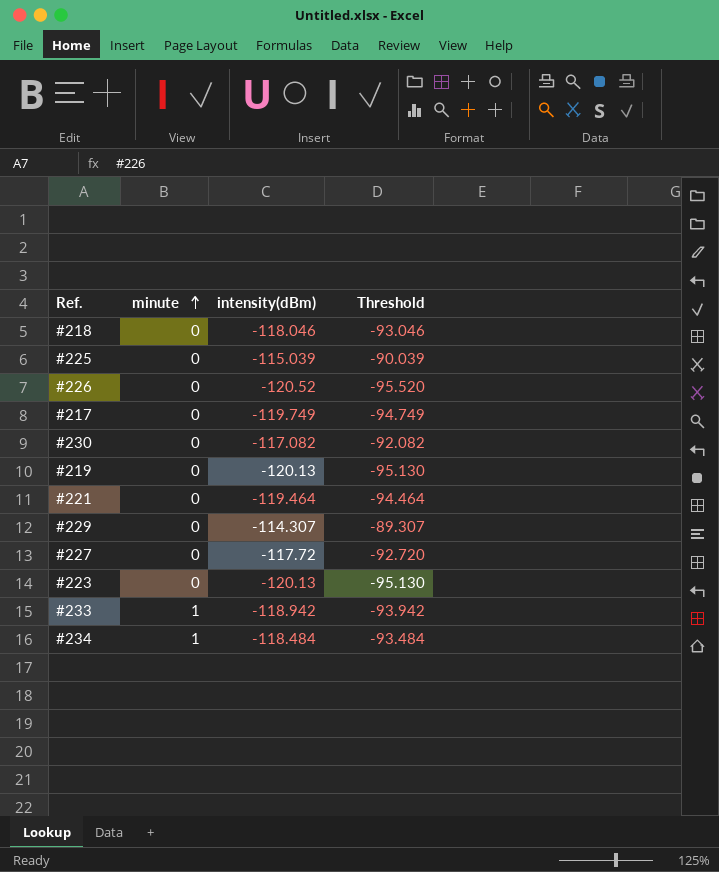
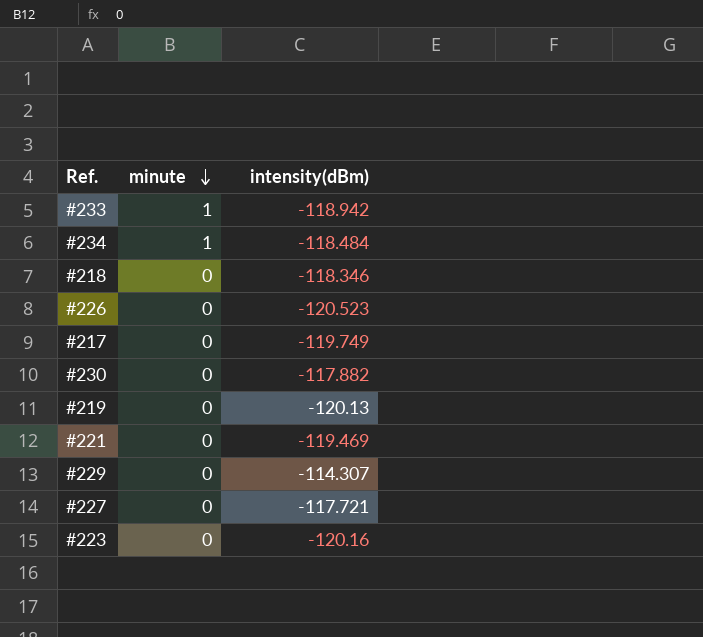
row order: minute ascending -> minute descending
column Threshold | formula: [intensity(dBm)] + 25 -> none
row #225: 0 | -115.039 | -90.039 -> none
#218 | intensity(dBm): -118.046 -> -118.346
#226 | intensity(dBm): -120.52 -> -120.523
#230 | intensity(dBm): -117.082 -> -117.882
#221 | intensity(dBm): -119.464 -> -119.469
#227 | intensity(dBm): -117.72 -> -117.721
#223 | intensity(dBm): -120.13 -> -120.16

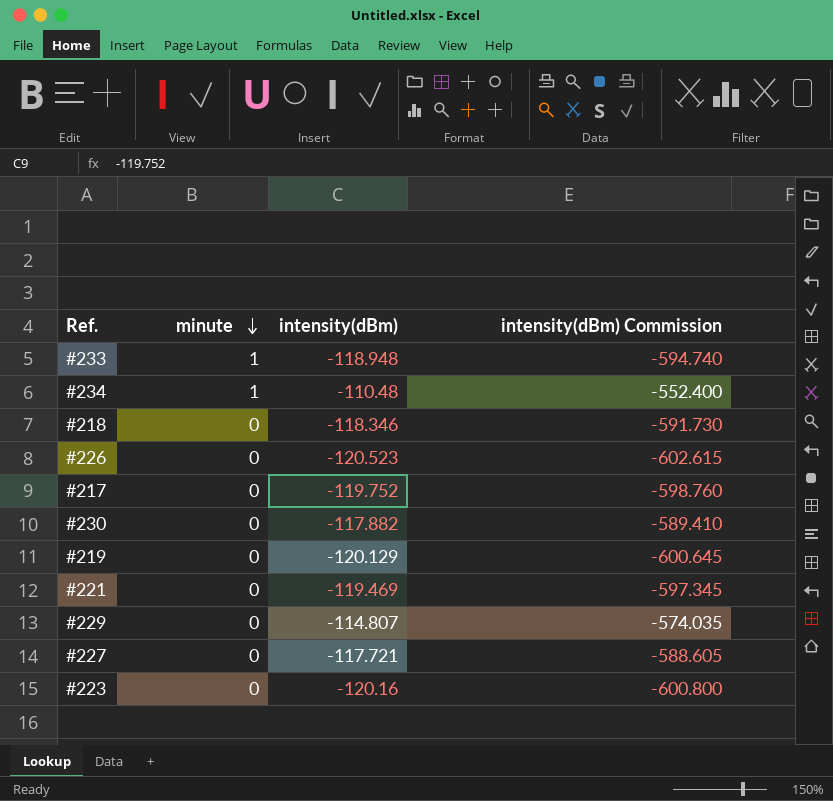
column intensity(dBm) Commission | formula: none -> [intensity(dBm)] * 5
#233 | intensity(dBm): -118.942 -> -118.948
#234 | intensity(dBm): -118.484 -> -110.48
#217 | intensity(dBm): -119.749 -> -119.752
#219 | intensity(dBm): -120.13 -> -120.129
#229 | intensity(dBm): -114.307 -> -114.807

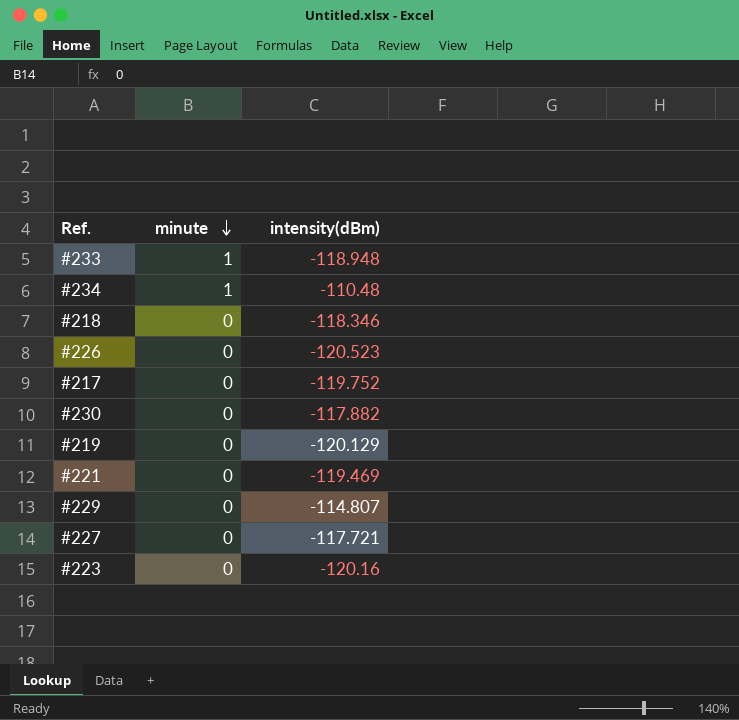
column intensity(dBm) Commission | formula: [intensity(dBm)] * 5 -> none

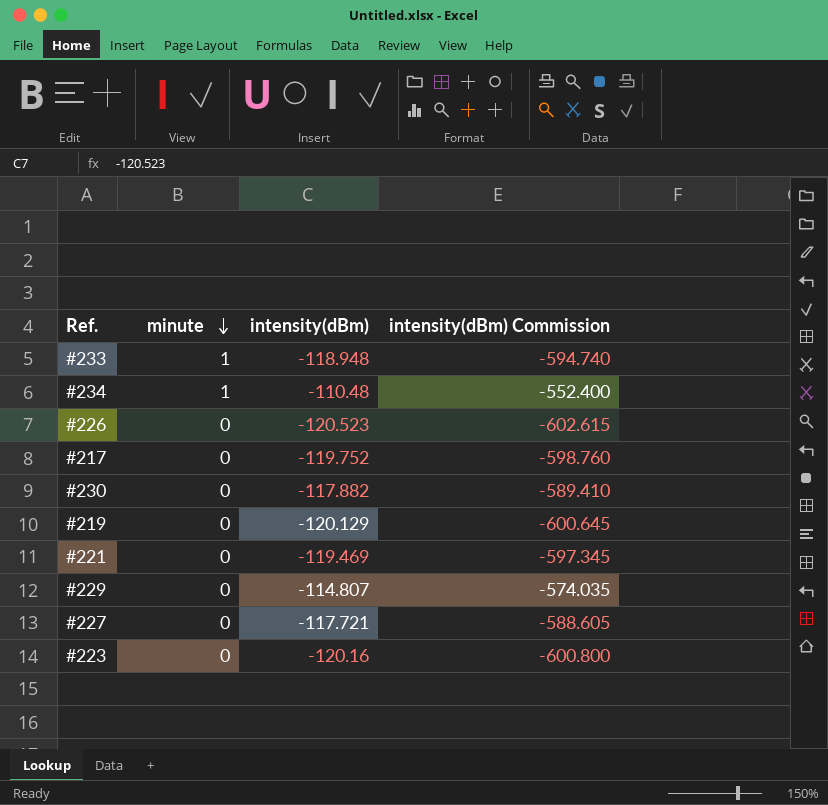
column intensity(dBm) Commission | formula: none -> [intensity(dBm)] * 5
row #218: 0 | -118.346 -> none

